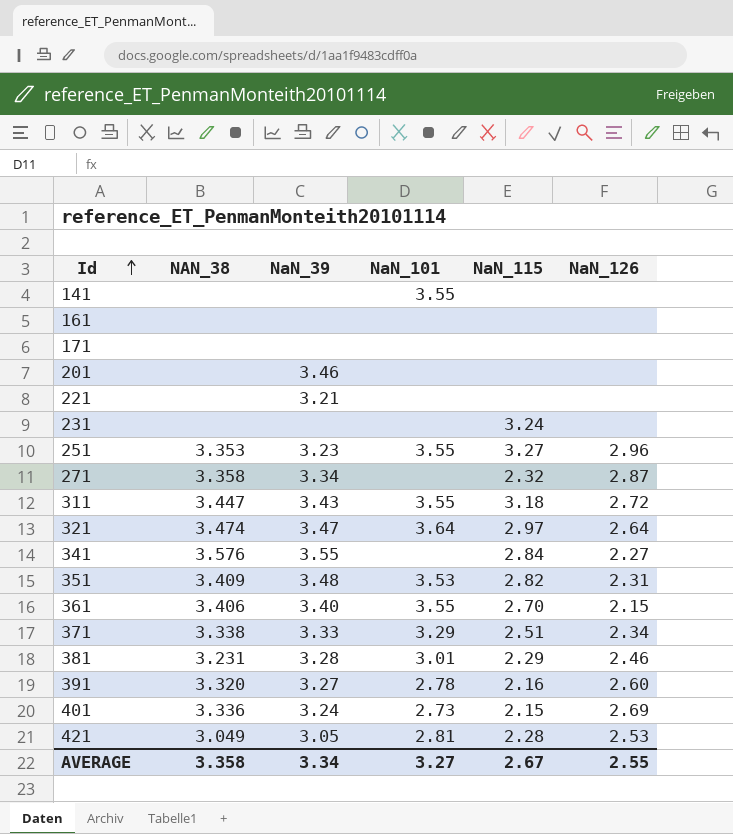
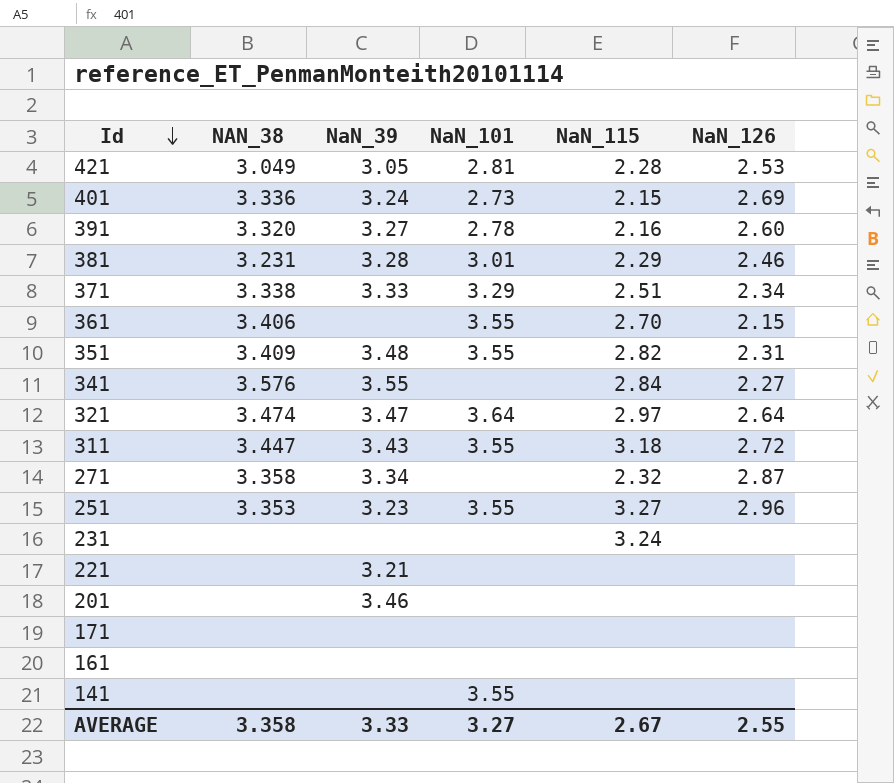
row order: Id ascending -> Id descending
361 | NaN_39: 3.40 -> none
351 | NaN_101: 3.53 -> 3.55
AVERAGE | NaN_39: 3.34 -> 3.33

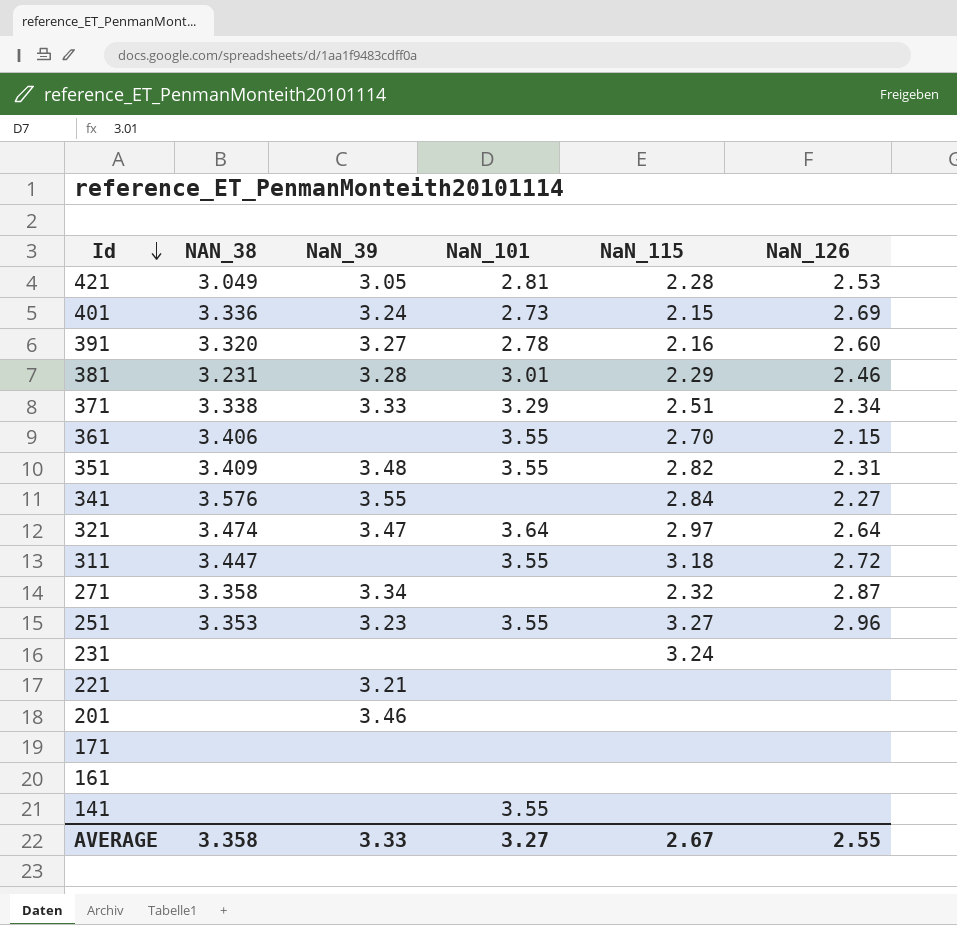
311 | NaN_39: 3.43 -> none

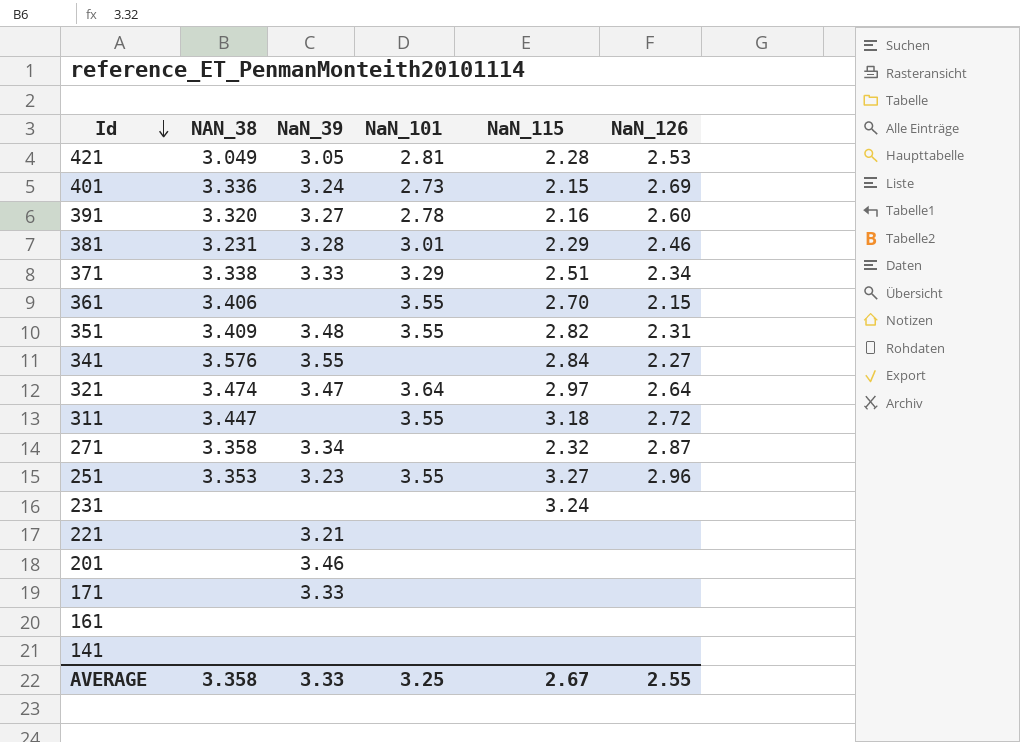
171 | NaN_39: none -> 3.33
141 | NaN_101: 3.55 -> none
AVERAGE | NaN_101: 3.27 -> 3.25

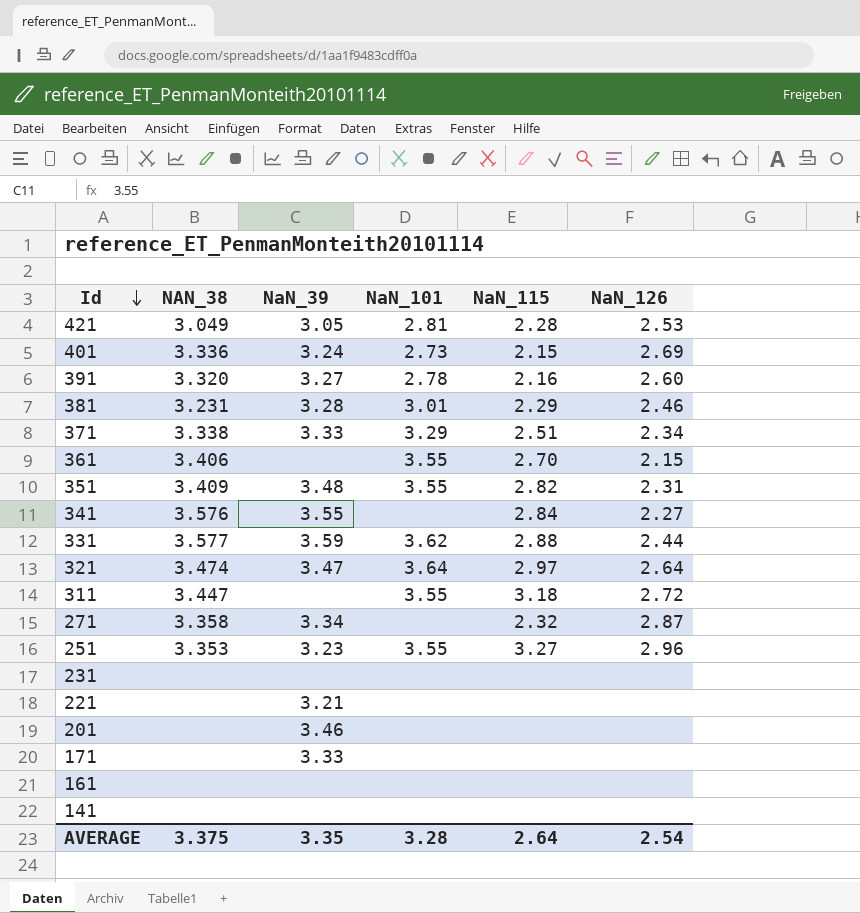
row 331: none -> 3.577 | 3.59 | 3.62 | 2.88 | 2.44
231 | NaN_115: 3.24 -> none
AVERAGE | NAN_38: 3.358 -> 3.375
AVERAGE | NaN_39: 3.33 -> 3.35
AVERAGE | NaN_101: 3.25 -> 3.28
AVERAGE | NaN_115: 2.67 -> 2.64
AVERAGE | NaN_126: 2.55 -> 2.54

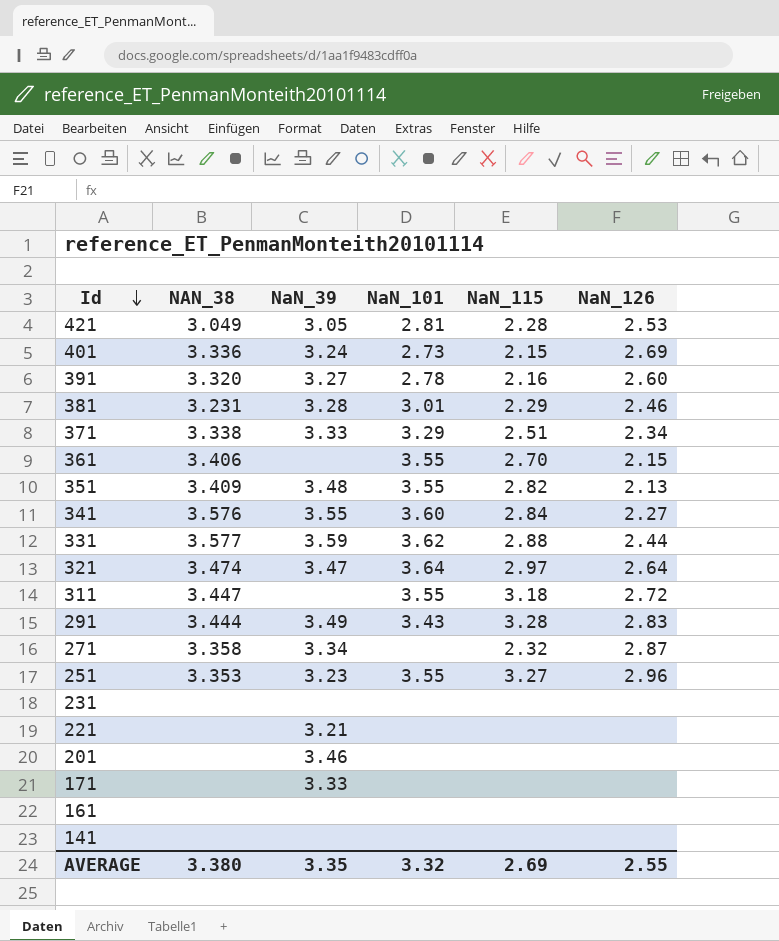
351 | NaN_126: 2.31 -> 2.13
341 | NaN_101: none -> 3.60
row 291: none -> 3.444 | 3.49 | 3.43 | 3.28 | 2.83
AVERAGE | NAN_38: 3.375 -> 3.380
AVERAGE | NaN_101: 3.28 -> 3.32
AVERAGE | NaN_115: 2.64 -> 2.69
AVERAGE | NaN_126: 2.54 -> 2.55

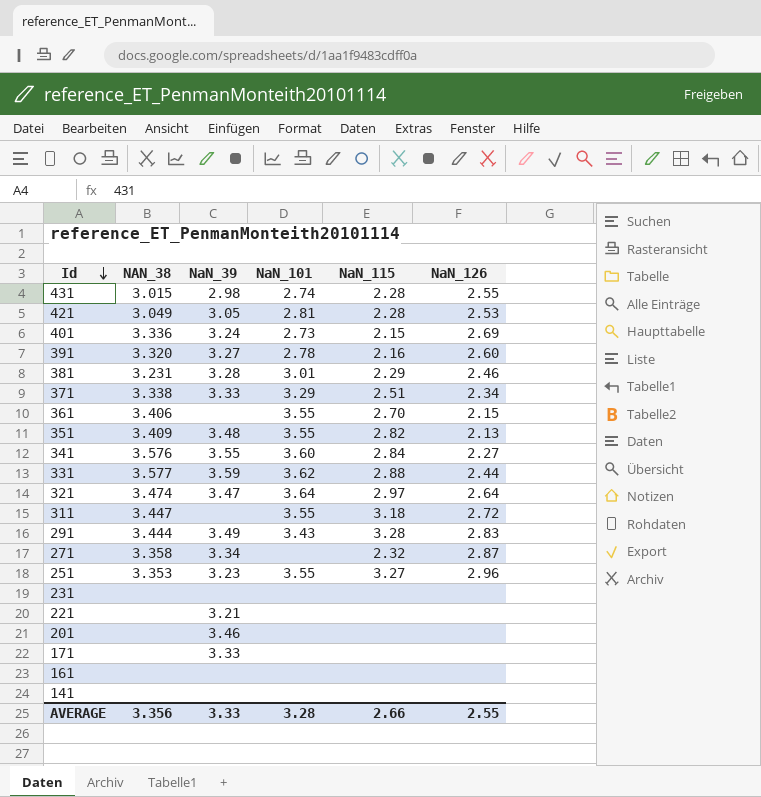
row 431: none -> 3.015 | 2.98 | 2.74 | 2.28 | 2.55
AVERAGE | NAN_38: 3.380 -> 3.356
AVERAGE | NaN_39: 3.35 -> 3.33
AVERAGE | NaN_101: 3.32 -> 3.28
AVERAGE | NaN_115: 2.69 -> 2.66

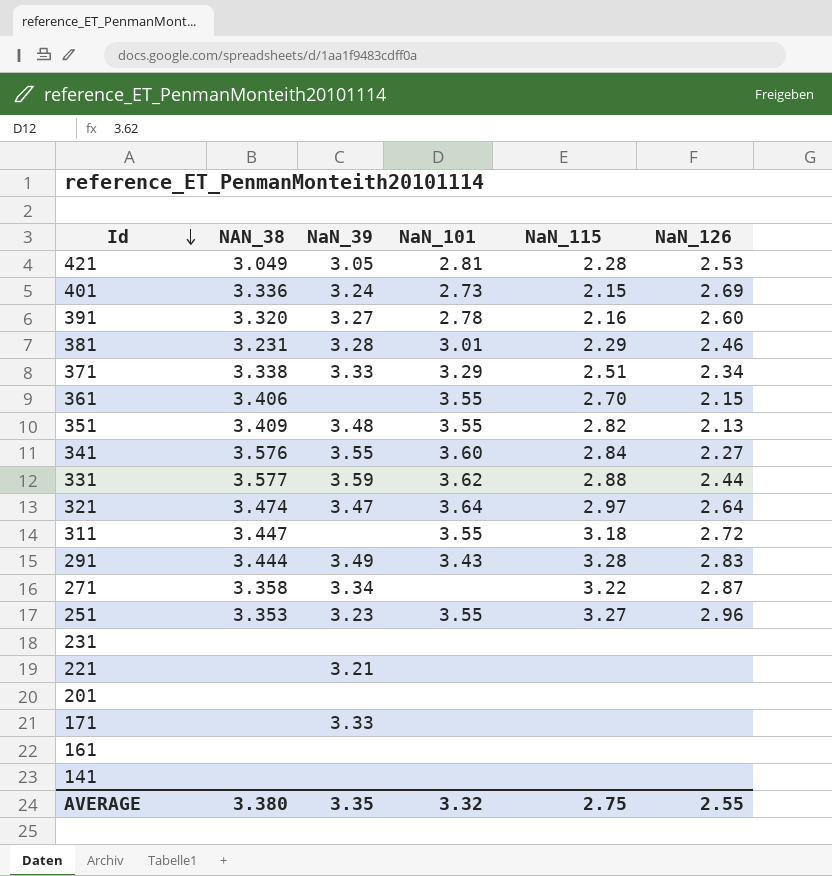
row 431: 3.015 | 2.98 | 2.74 | 2.28 | 2.55 -> none
271 | NaN_115: 2.32 -> 3.22
201 | NaN_39: 3.46 -> none
AVERAGE | NAN_38: 3.356 -> 3.380
AVERAGE | NaN_39: 3.33 -> 3.35
AVERAGE | NaN_101: 3.28 -> 3.32
AVERAGE | NaN_115: 2.66 -> 2.75

